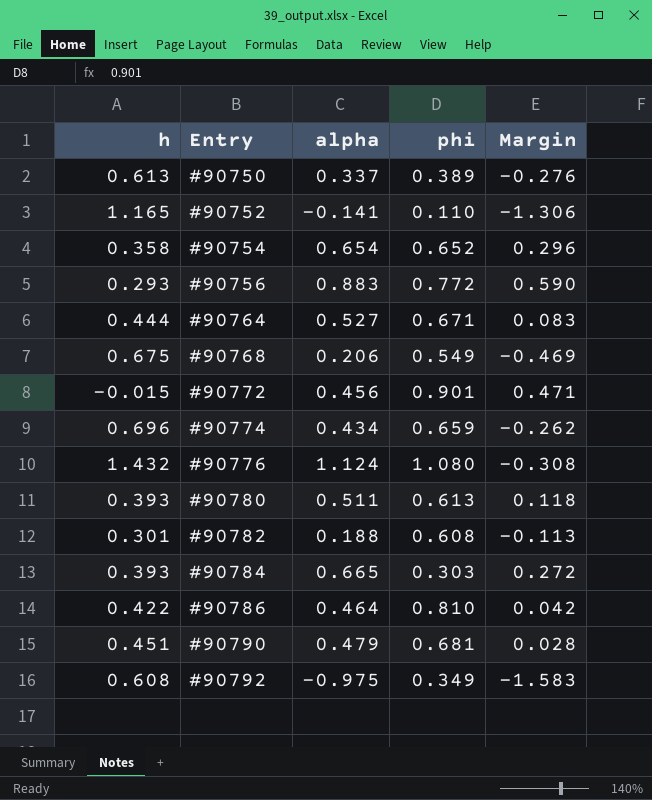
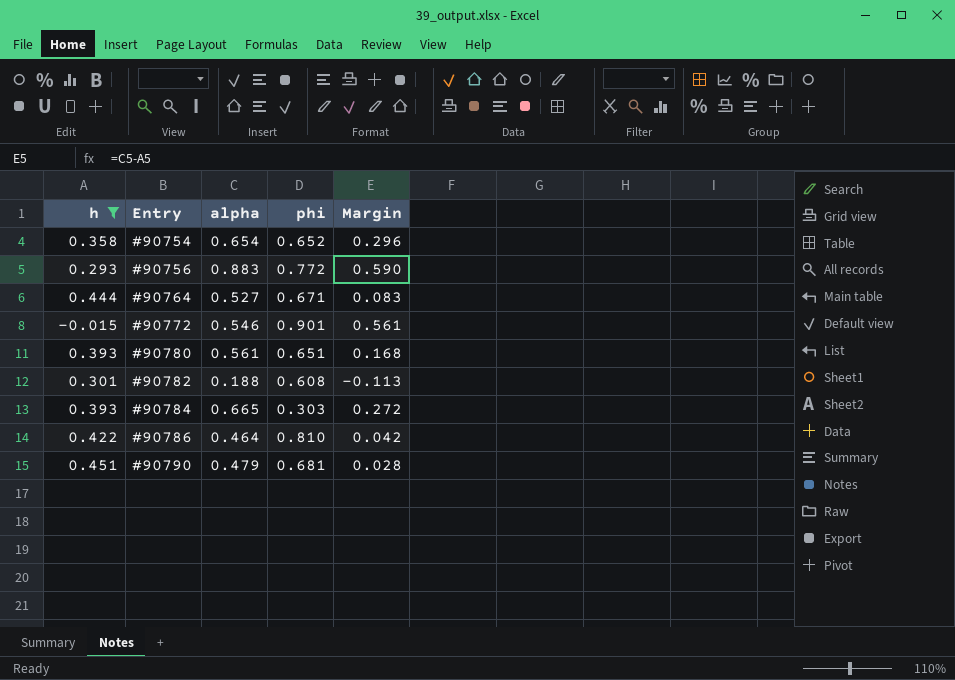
filter: none -> h <= 0.451
#90772 | alpha: 0.456 -> 0.546
#90772 | Margin: 0.471 -> 0.561
#90780 | alpha: 0.511 -> 0.561
#90780 | phi: 0.613 -> 0.651
#90780 | Margin: 0.118 -> 0.168

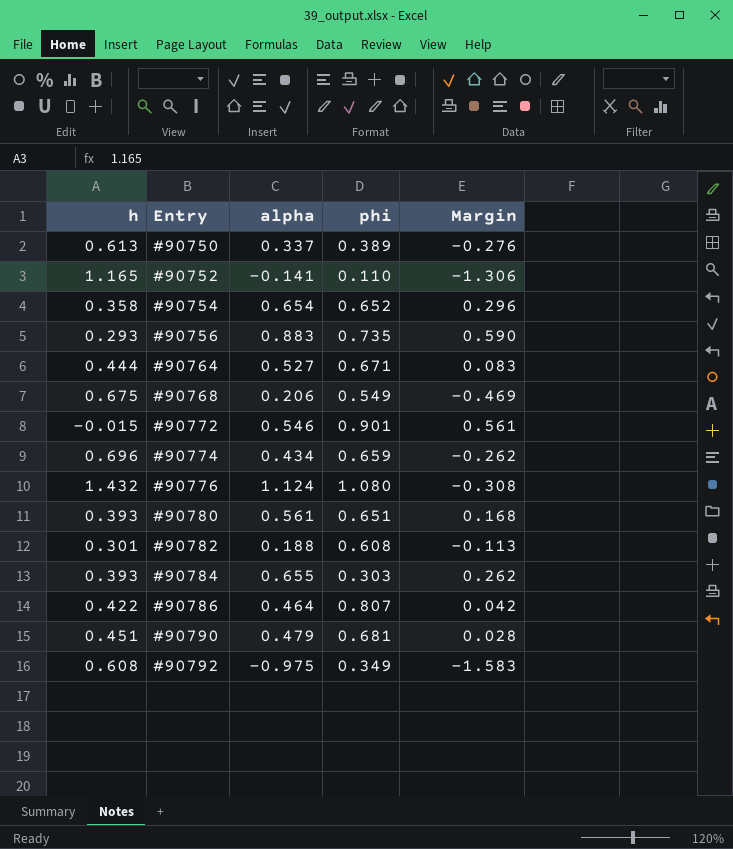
filter: h <= 0.451 -> none
#90756 | phi: 0.772 -> 0.735
#90784 | alpha: 0.665 -> 0.655
#90784 | Margin: 0.272 -> 0.262
#90786 | phi: 0.810 -> 0.807

